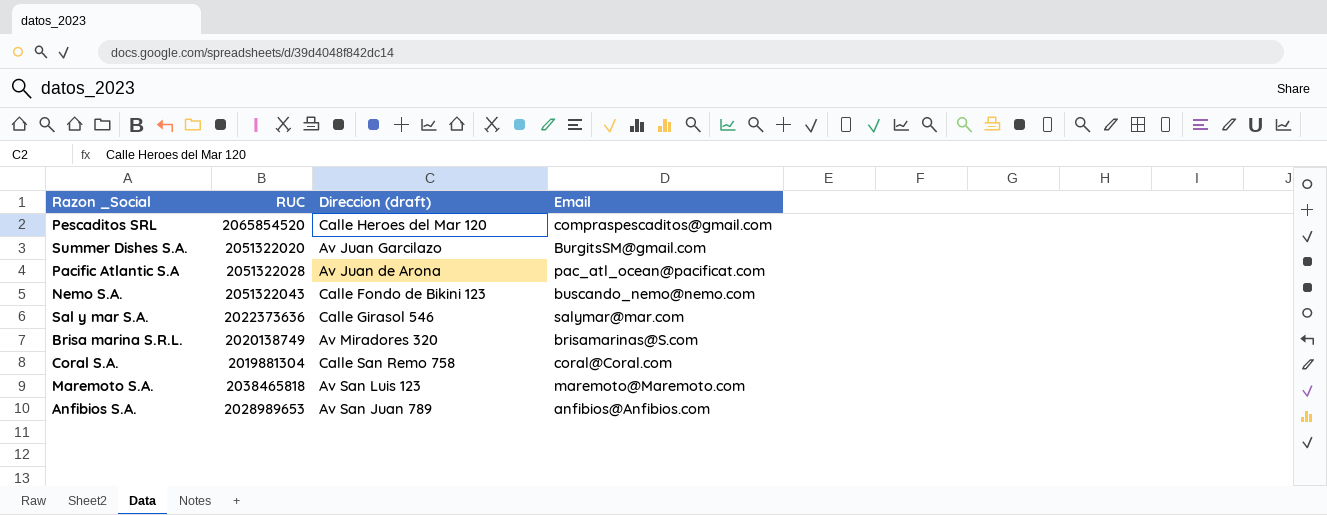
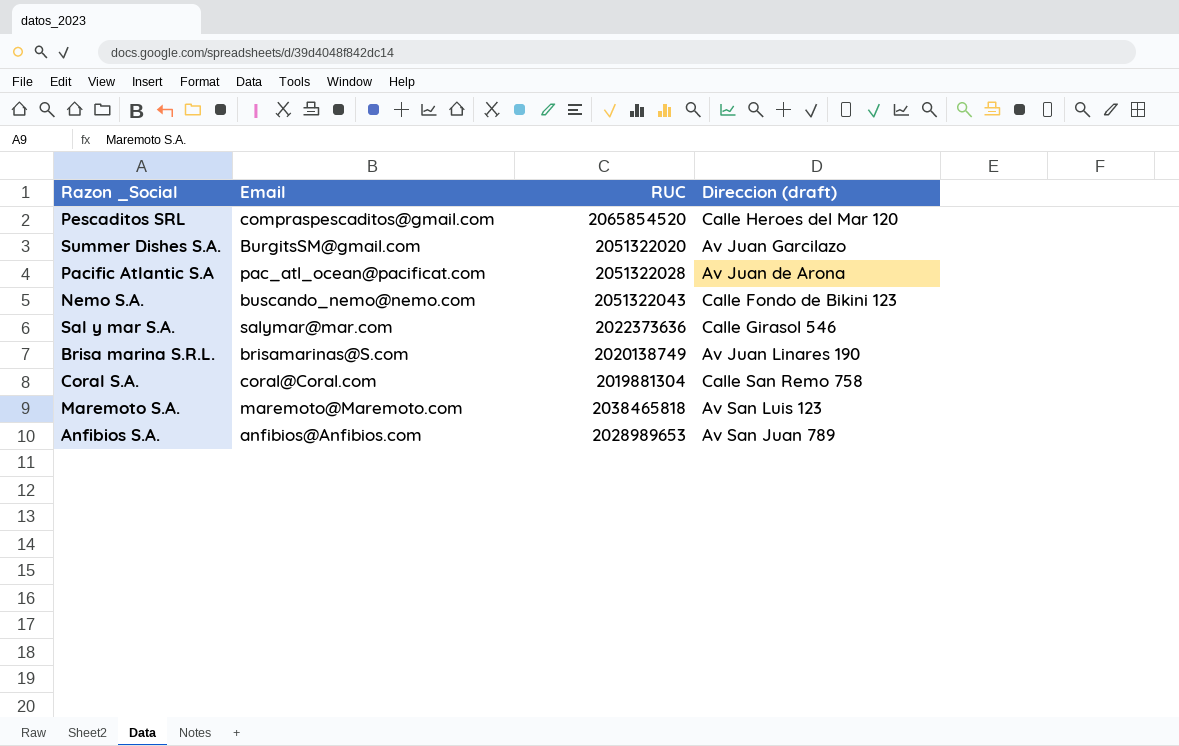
column Email | position: 4 -> 2
Brisa marina S.R.L. | Direccion (draft): Av Miradores 320 -> Av Juan Linares 190

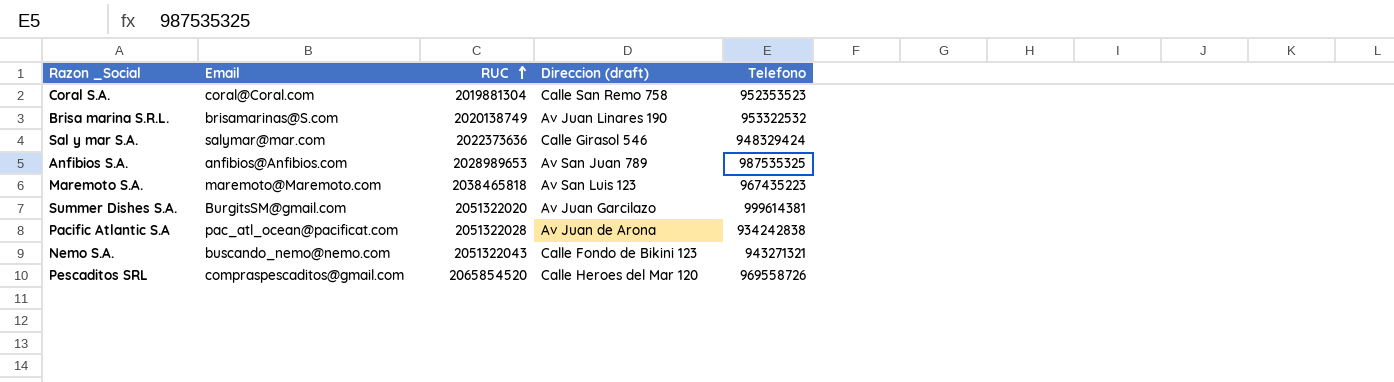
row order: none -> RUC ascending
column Telefono | position: none -> 5

